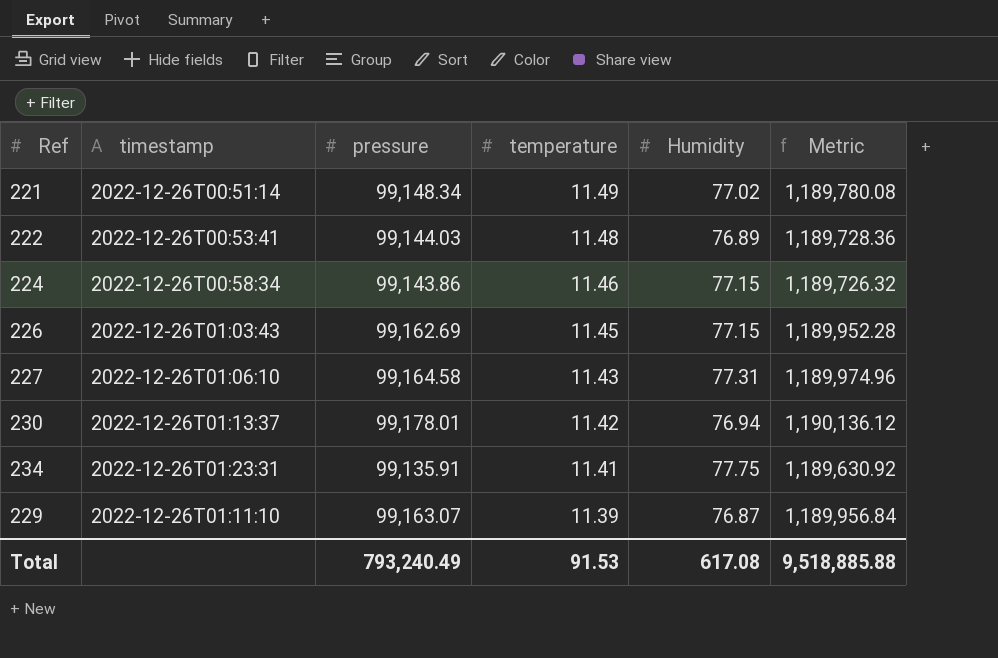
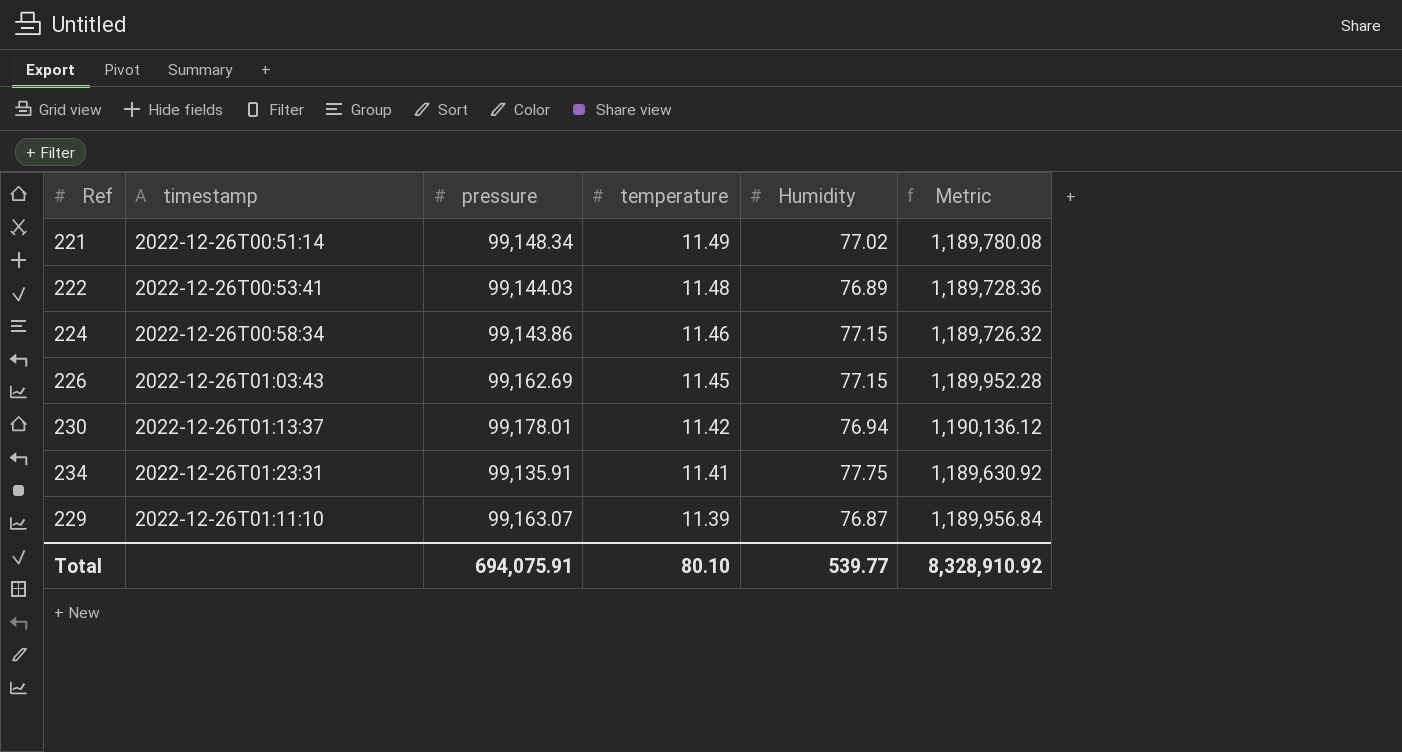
row 227: 2022-12-26T01:06:10 | 99,164.58 | 11.43 | 77.31 | 1,189,974.96 -> none
Total | pressure: 793,240.49 -> 694,075.91
Total | temperature: 91.53 -> 80.10
Total | Humidity: 617.08 -> 539.77
Total | Metric: 9,518,885.88 -> 8,328,910.92

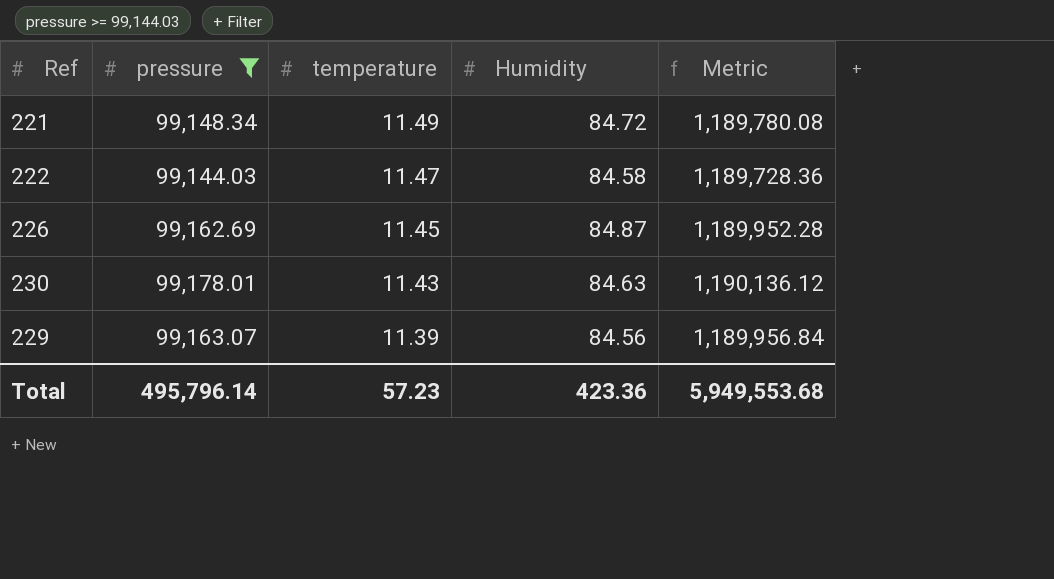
filter: none -> pressure >= 99,144.03
column timestamp | position: 2 -> none
221 | Humidity: 77.02 -> 84.72
222 | temperature: 11.48 -> 11.47
222 | Humidity: 76.89 -> 84.58
226 | Humidity: 77.15 -> 84.87
230 | temperature: 11.42 -> 11.43
230 | Humidity: 76.94 -> 84.63
229 | Humidity: 76.87 -> 84.56
Total | pressure: 694,075.91 -> 495,796.14
Total | temperature: 80.10 -> 57.23
Total | Humidity: 539.77 -> 423.36
Total | Metric: 8,328,910.92 -> 5,949,553.68

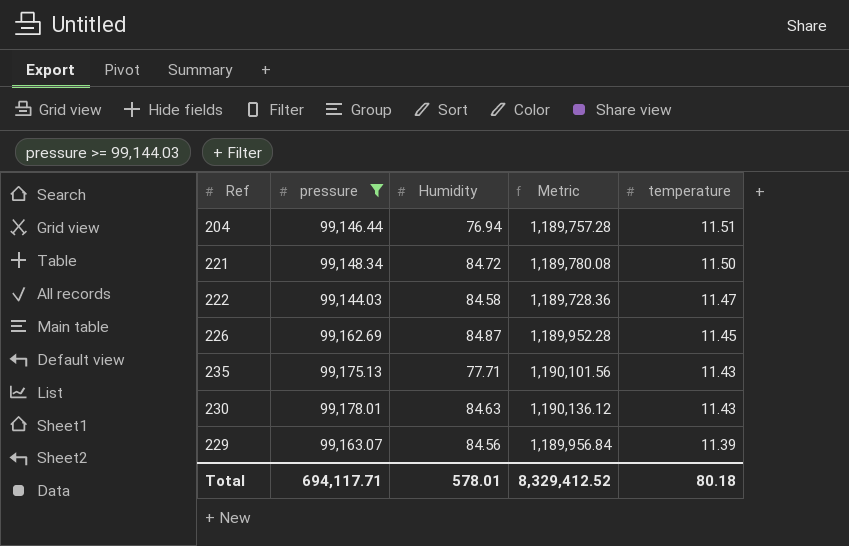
column temperature | position: 3 -> 5
row 204: none -> 99,146.44 | 76.94 | 1,189,757.28 | 11.51
221 | temperature: 11.49 -> 11.50
row 235: none -> 99,175.13 | 77.71 | 1,190,101.56 | 11.43
Total | pressure: 495,796.14 -> 694,117.71
Total | Humidity: 423.36 -> 578.01
Total | Metric: 5,949,553.68 -> 8,329,412.52
Total | temperature: 57.23 -> 80.18

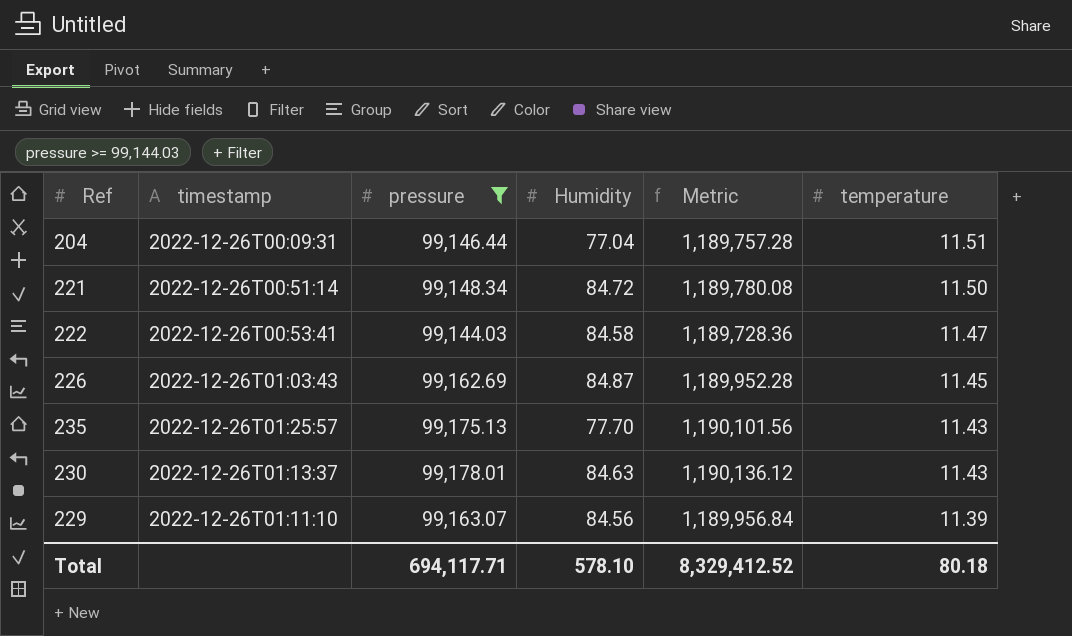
column timestamp | position: none -> 2
204 | Humidity: 76.94 -> 77.04
235 | Humidity: 77.71 -> 77.70
Total | Humidity: 578.01 -> 578.10

